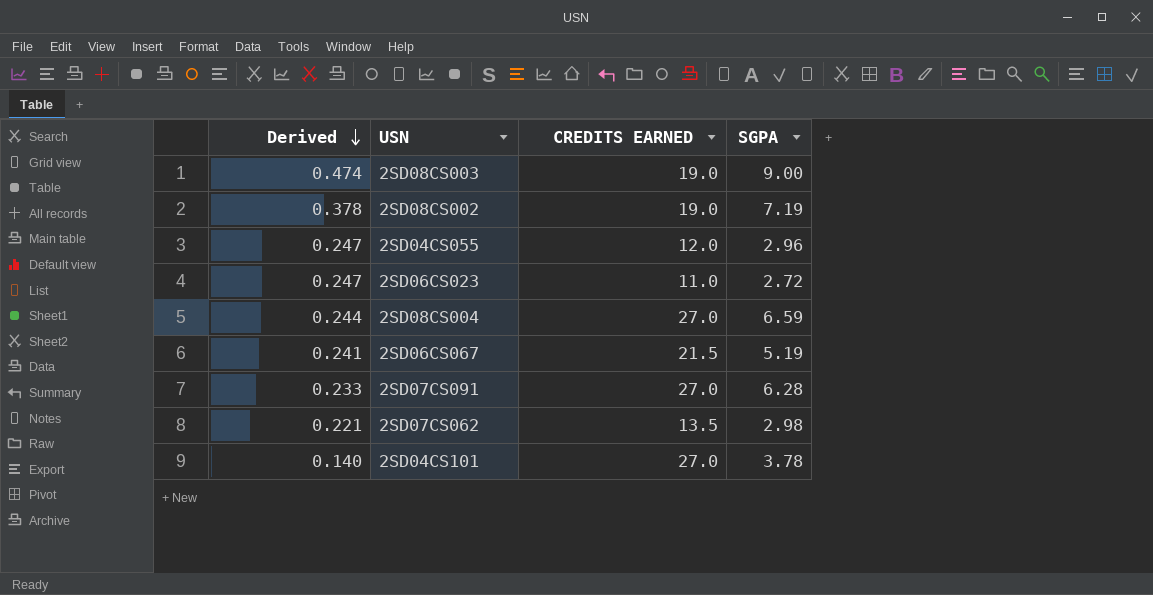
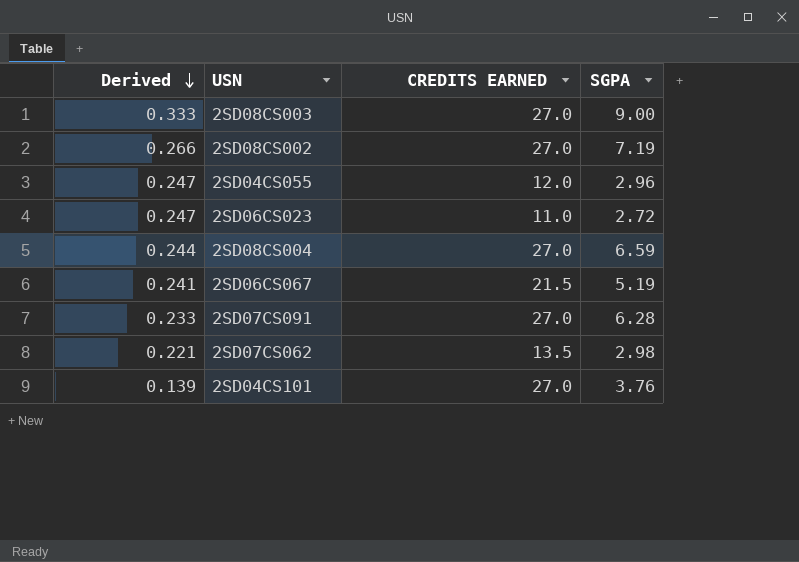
2SD08CS003 | Derived: 0.474 -> 0.333
2SD08CS003 | CREDITS EARNED: 19.0 -> 27.0
2SD08CS002 | Derived: 0.378 -> 0.266
2SD08CS002 | CREDITS EARNED: 19.0 -> 27.0
2SD04CS101 | Derived: 0.140 -> 0.139
2SD04CS101 | SGPA: 3.78 -> 3.76

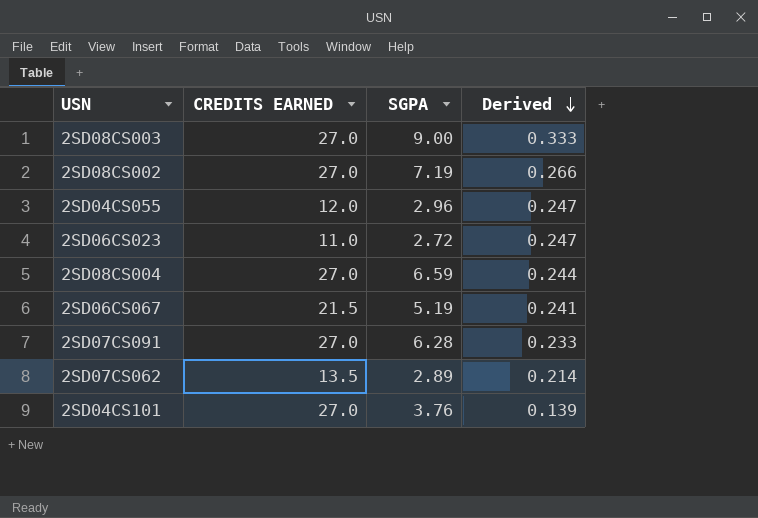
column Derived | position: 1 -> 4
2SD07CS062 | SGPA: 2.98 -> 2.89
2SD07CS062 | Derived: 0.221 -> 0.214

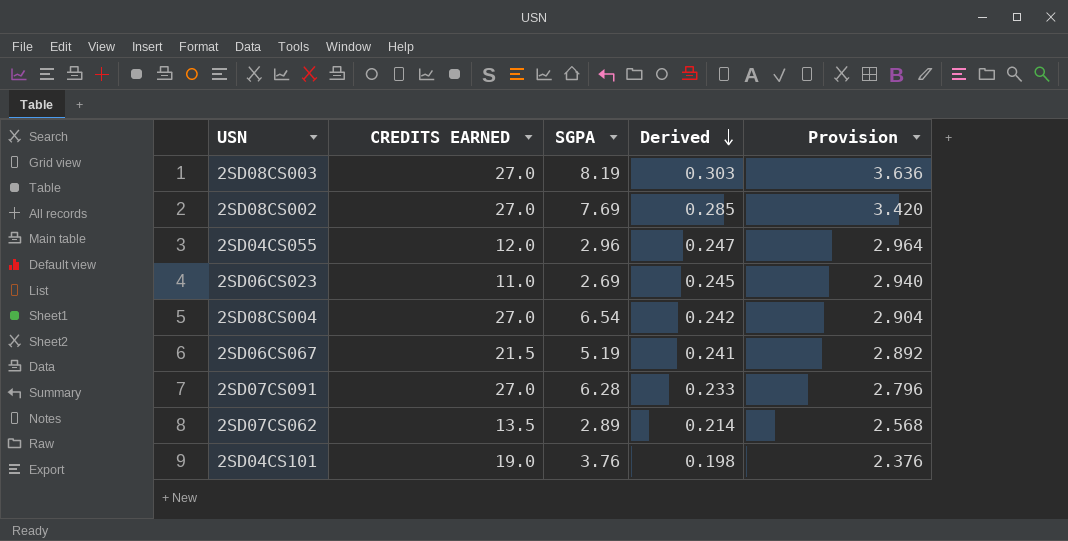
column Provision | formula: none -> [Derived] * 12
2SD08CS003 | SGPA: 9.00 -> 8.19
2SD08CS003 | Derived: 0.333 -> 0.303
2SD08CS002 | SGPA: 7.19 -> 7.69
2SD08CS002 | Derived: 0.266 -> 0.285
2SD06CS023 | SGPA: 2.72 -> 2.69
2SD06CS023 | Derived: 0.247 -> 0.245
2SD08CS004 | SGPA: 6.59 -> 6.54
2SD08CS004 | Derived: 0.244 -> 0.242
2SD04CS101 | CREDITS EARNED: 27.0 -> 19.0
2SD04CS101 | Derived: 0.139 -> 0.198

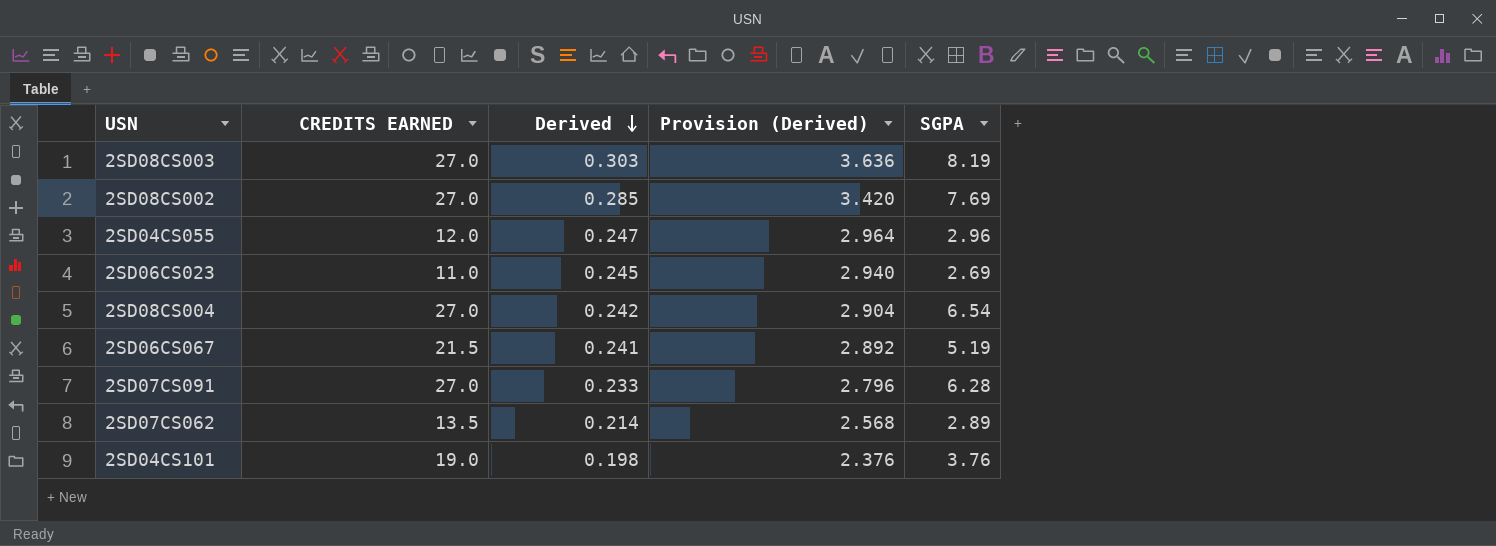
column name: Provision -> Provision (Derived)
column SGPA | position: 3 -> 5

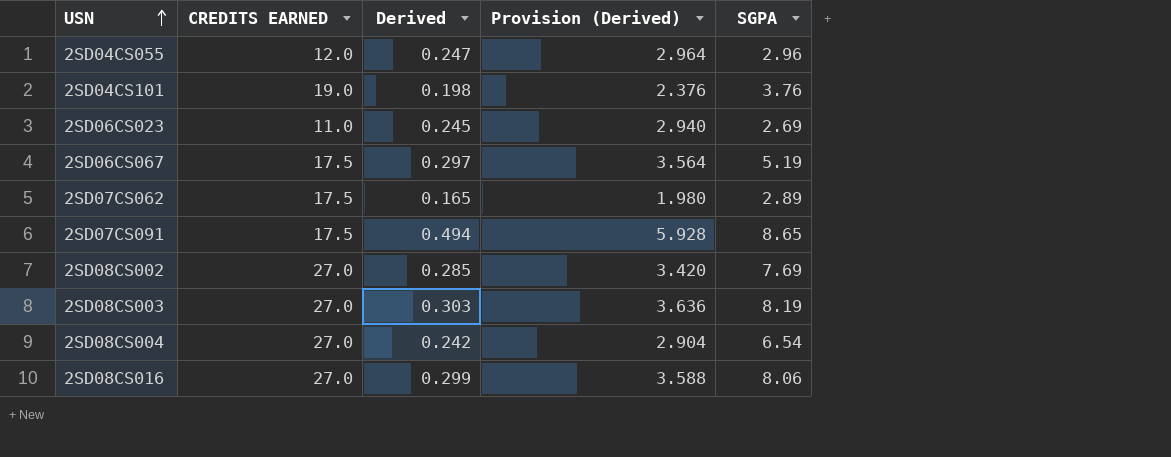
row order: Derived descending -> USN ascending
2SD06CS067 | CREDITS EARNED: 21.5 -> 17.5
2SD06CS067 | Derived: 0.241 -> 0.297
2SD06CS067 | Provision (Derived): 2.892 -> 3.564
2SD07CS062 | CREDITS EARNED: 13.5 -> 17.5
2SD07CS062 | Derived: 0.214 -> 0.165
2SD07CS062 | Provision (Derived): 2.568 -> 1.980
2SD07CS091 | CREDITS EARNED: 27.0 -> 17.5
2SD07CS091 | Derived: 0.233 -> 0.494
2SD07CS091 | Provision (Derived): 2.796 -> 5.928
2SD07CS091 | SGPA: 6.28 -> 8.65
row 2SD08CS016: none -> 27.0 | 0.299 | 3.588 | 8.06

